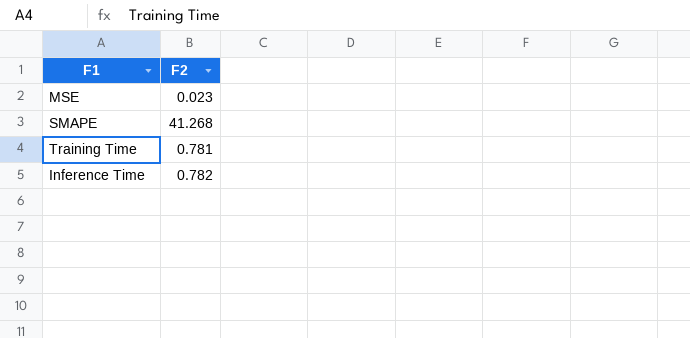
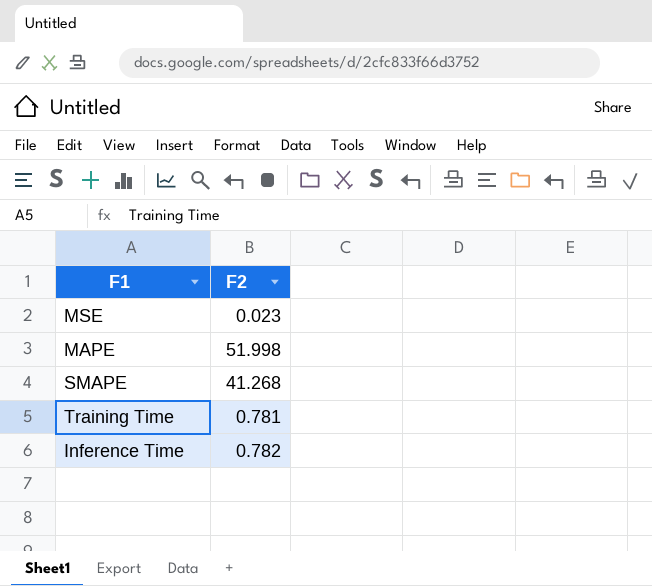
row MAPE: none -> 51.998

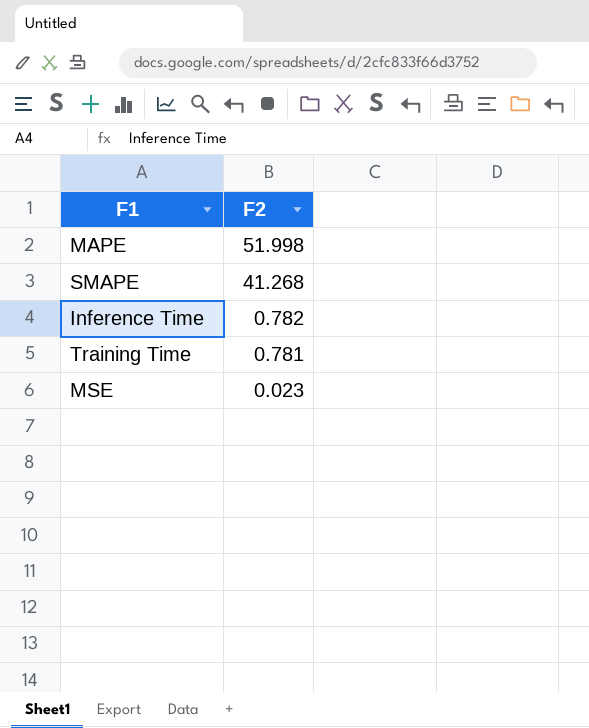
row order: none -> F2 descending

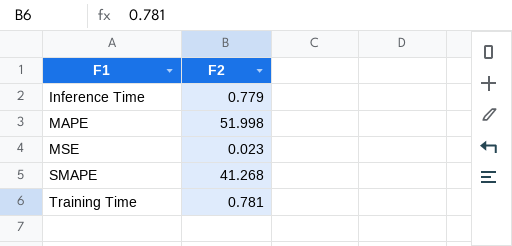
row order: F2 descending -> F1 ascending
Inference Time | F2: 0.782 -> 0.779

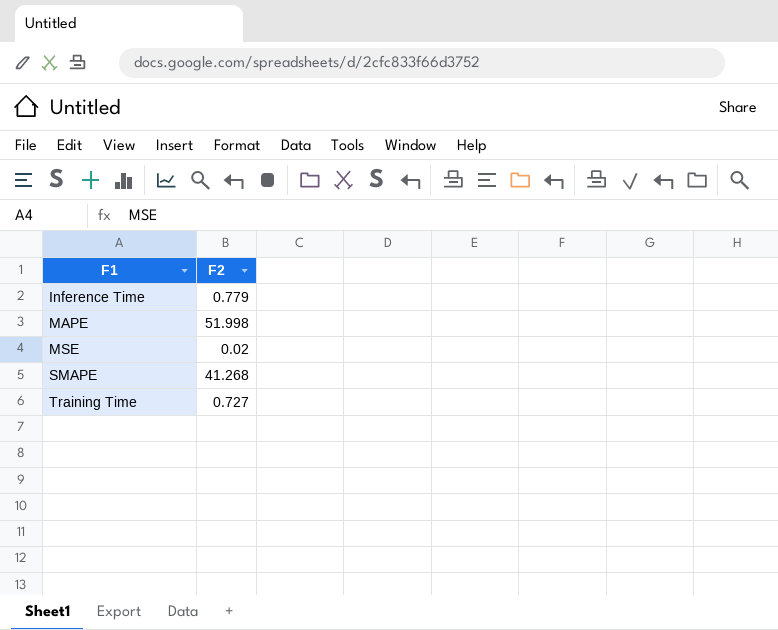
MSE | F2: 0.023 -> 0.02
Training Time | F2: 0.781 -> 0.727

